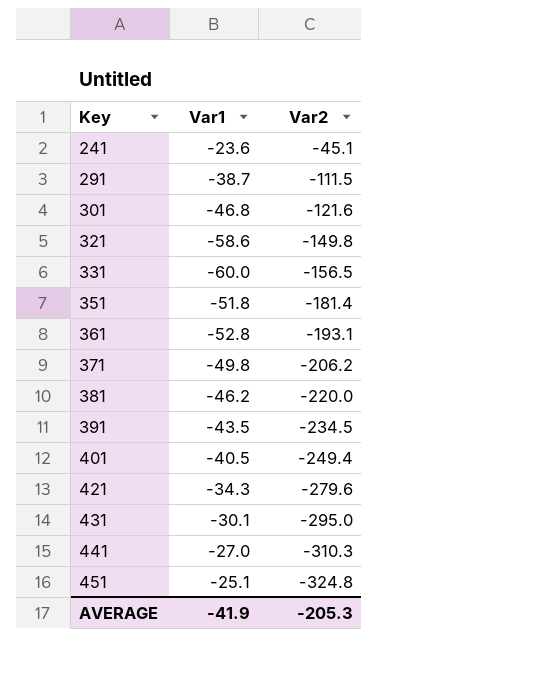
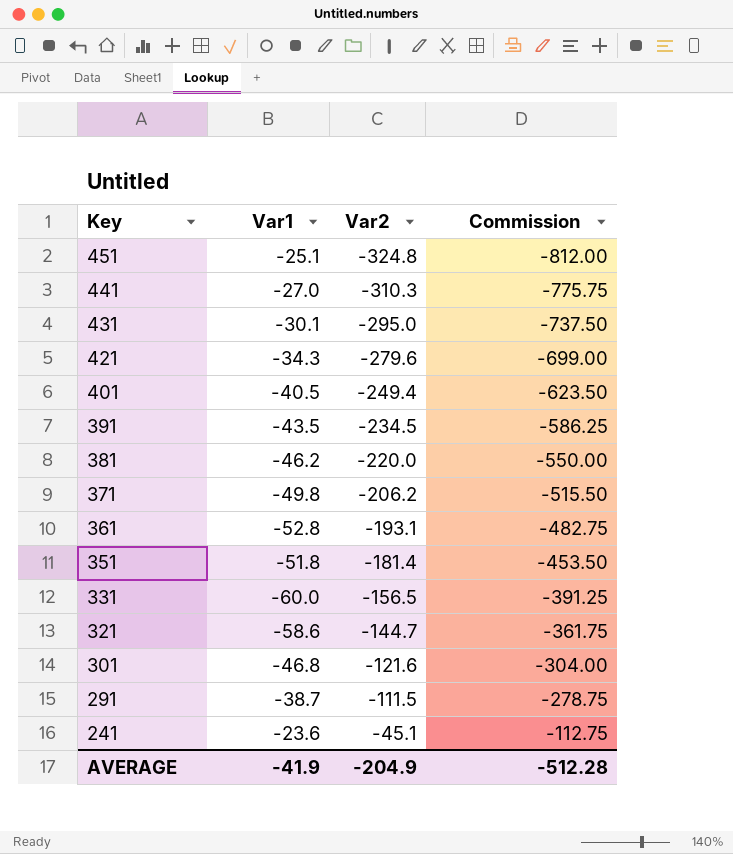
row order: Key ascending -> Key descending
column Commission | formula: none -> [Var2] * 2.5
321 | Var2: -149.8 -> -144.7
AVERAGE | Var2: -205.3 -> -204.9

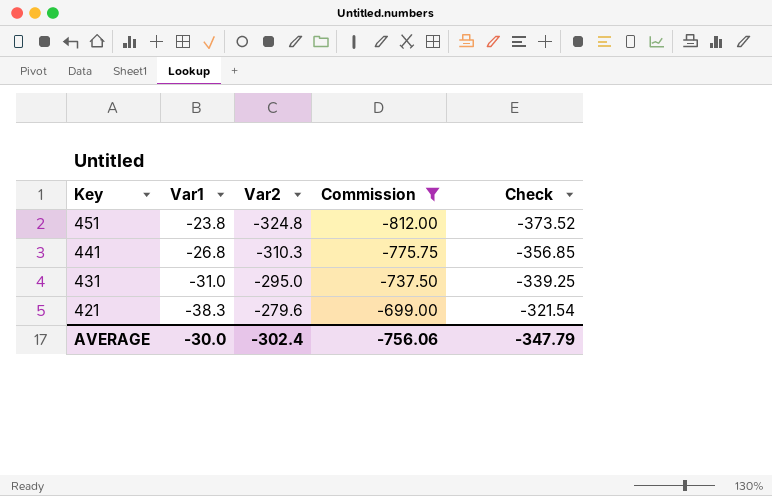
filter: none -> Commission <= -699.00
column Check | formula: none -> [Var2] * 1.15
451 | Var1: -25.1 -> -23.8
441 | Var1: -27.0 -> -26.8
431 | Var1: -30.1 -> -31.0
421 | Var1: -34.3 -> -38.3
AVERAGE | Var1: -41.9 -> -30.0
AVERAGE | Var2: -204.9 -> -302.4
AVERAGE | Commission: -512.28 -> -756.06

